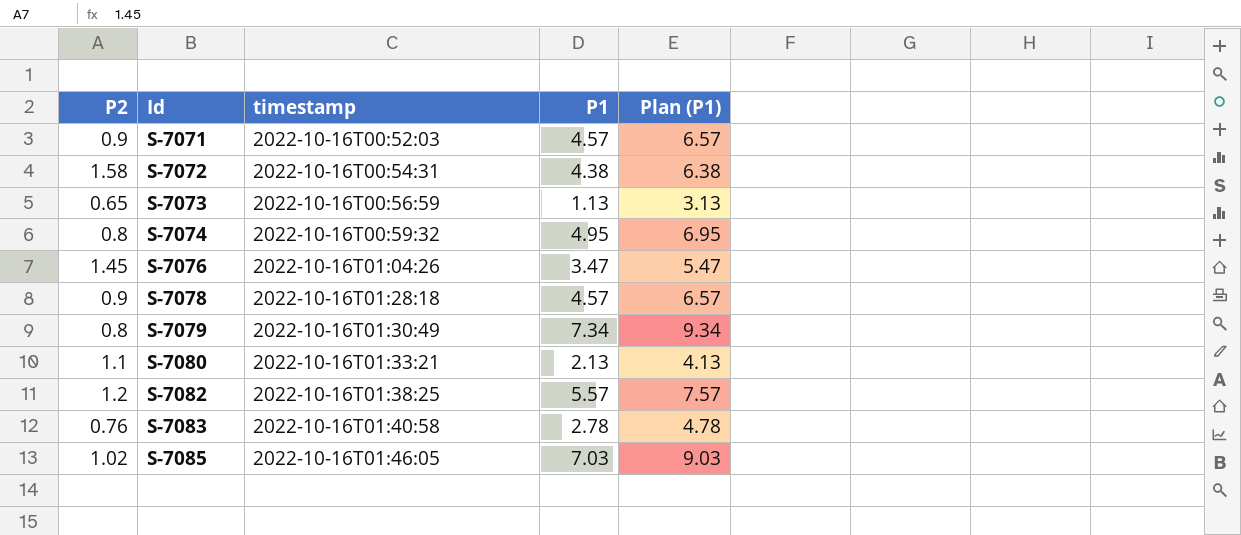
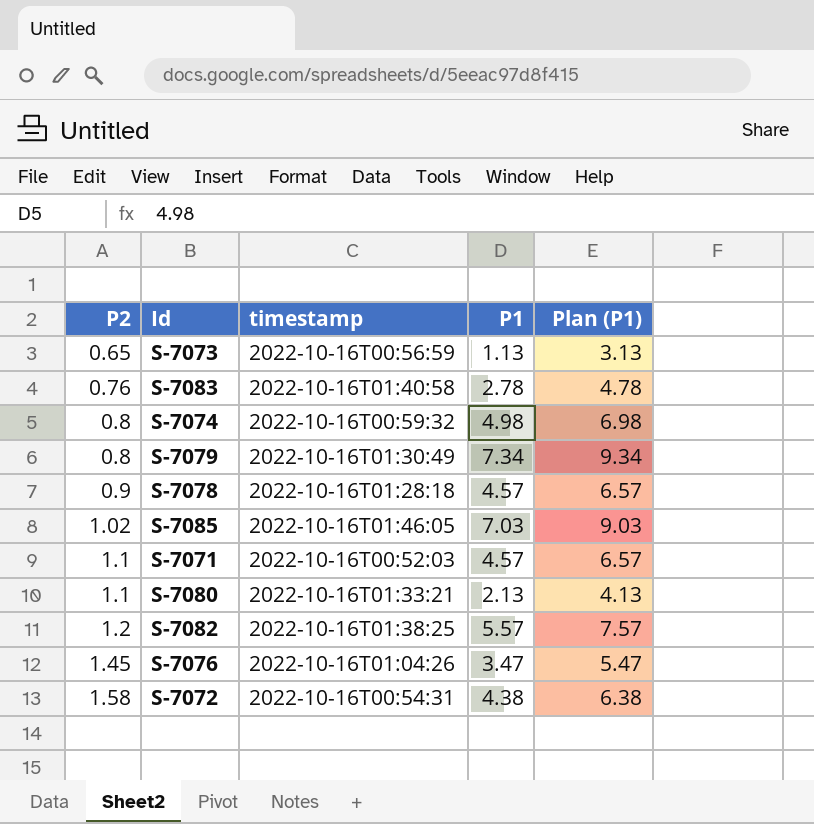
row order: Id ascending -> P2 ascending
S-7074 | P1: 4.95 -> 4.98
S-7074 | Plan (P1): 6.95 -> 6.98
S-7071 | P2: 0.9 -> 1.1

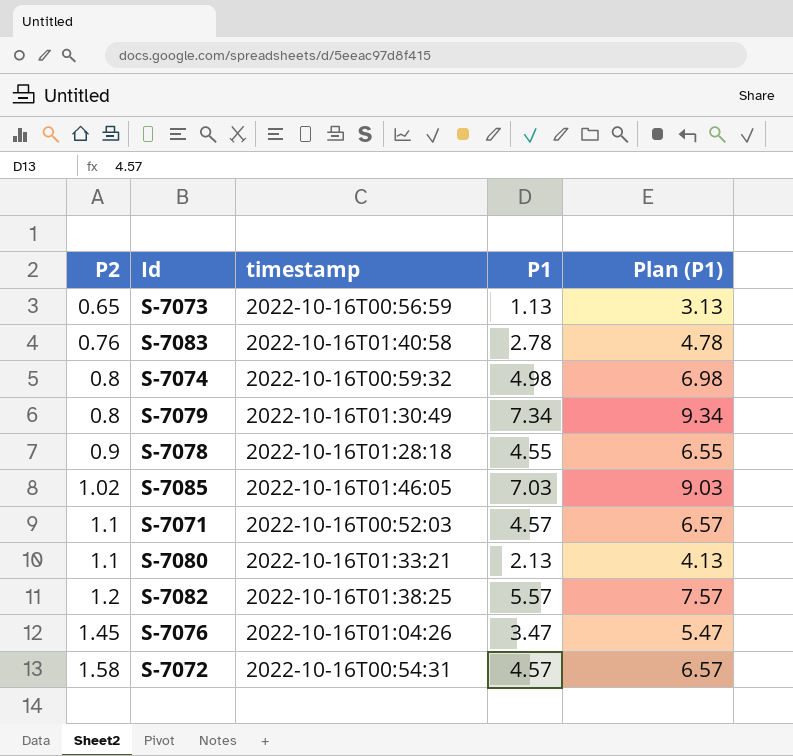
S-7078 | P1: 4.57 -> 4.55
S-7078 | Plan (P1): 6.57 -> 6.55
S-7072 | P1: 4.38 -> 4.57
S-7072 | Plan (P1): 6.38 -> 6.57

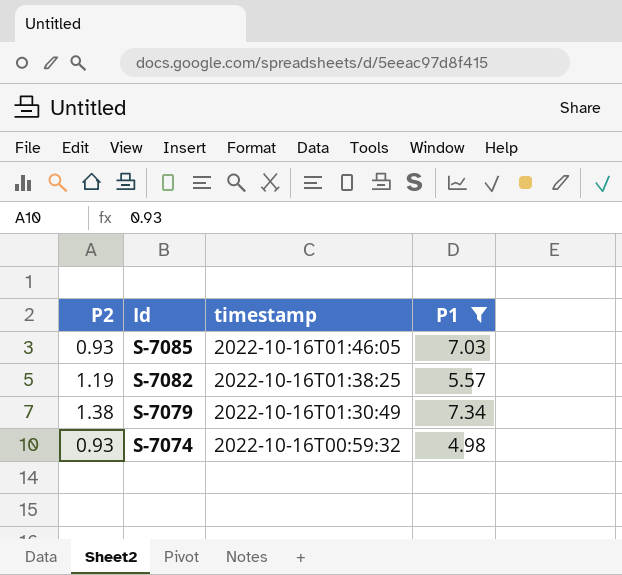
filter: none -> P1 >= 4.98
row order: P2 ascending -> Id descending
column Plan (P1) | formula: [P1] + 2 -> none
S-7085 | P2: 1.02 -> 0.93
S-7082 | P2: 1.2 -> 1.19
S-7079 | P2: 0.8 -> 1.38
S-7074 | P2: 0.8 -> 0.93

